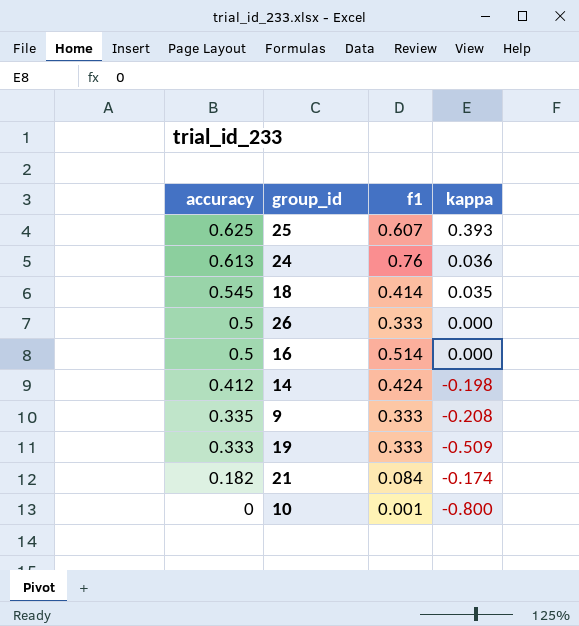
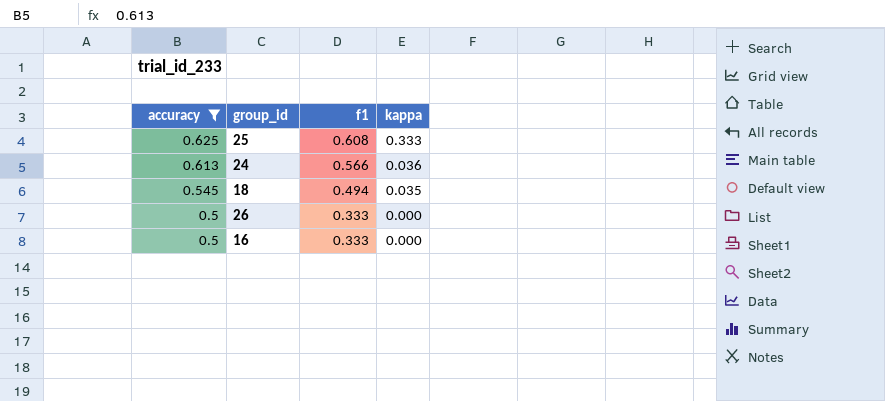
filter: none -> accuracy >= 0.5
25 | f1: 0.607 -> 0.608
25 | kappa: 0.393 -> 0.333
24 | f1: 0.76 -> 0.566
18 | f1: 0.414 -> 0.494
16 | f1: 0.514 -> 0.333

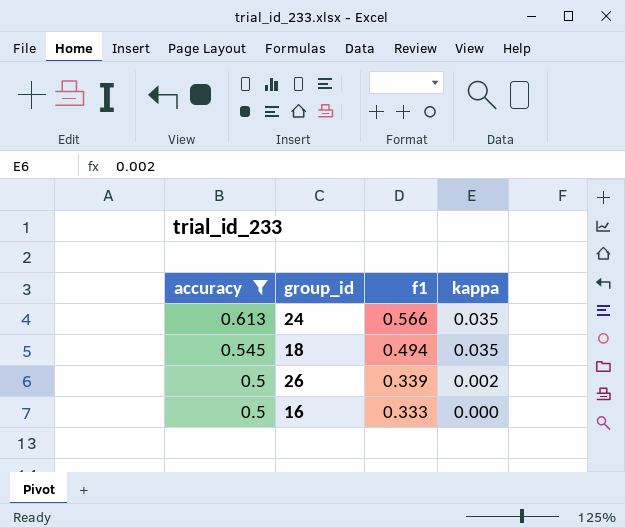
row 25: 0.625 | 0.608 | 0.333 -> none
24 | kappa: 0.036 -> 0.035
26 | f1: 0.333 -> 0.339
26 | kappa: 0.000 -> 0.002

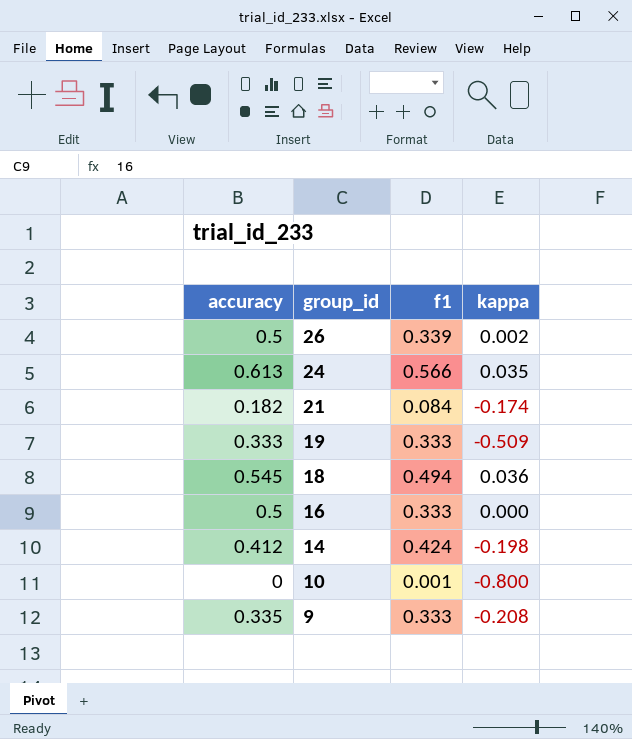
filter: accuracy >= 0.5 -> none
row order: accuracy descending -> group_id descending
18 | kappa: 0.035 -> 0.036

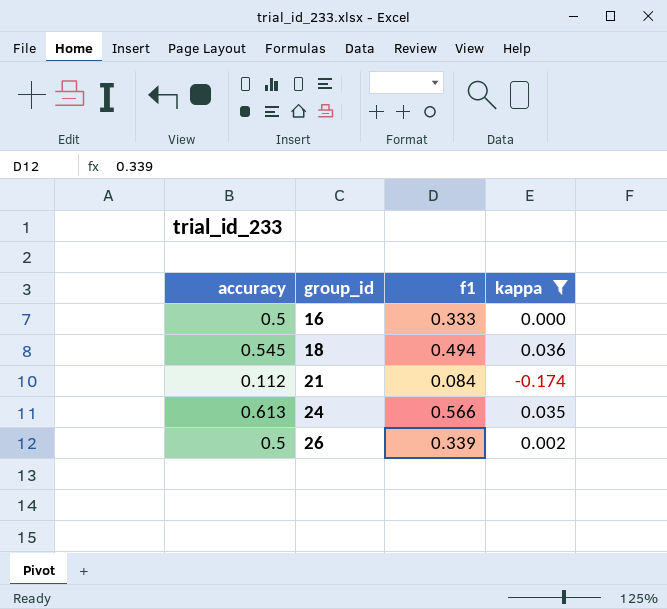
filter: none -> kappa >= -0.174
row order: group_id descending -> group_id ascending
21 | accuracy: 0.182 -> 0.112

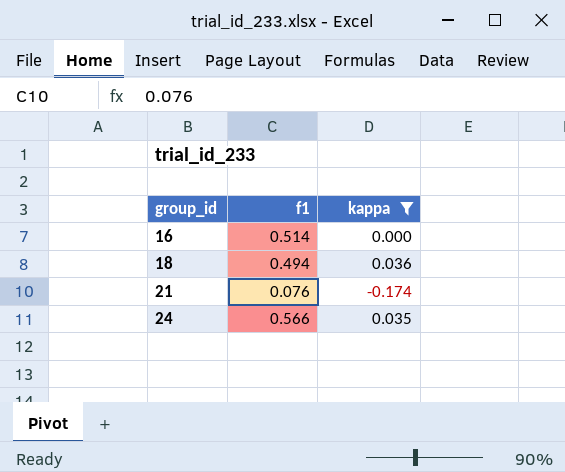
column accuracy | position: 1 -> none
row 26: 0.5 | 0.339 | 0.002 -> none
16 | f1: 0.333 -> 0.514
21 | f1: 0.084 -> 0.076

